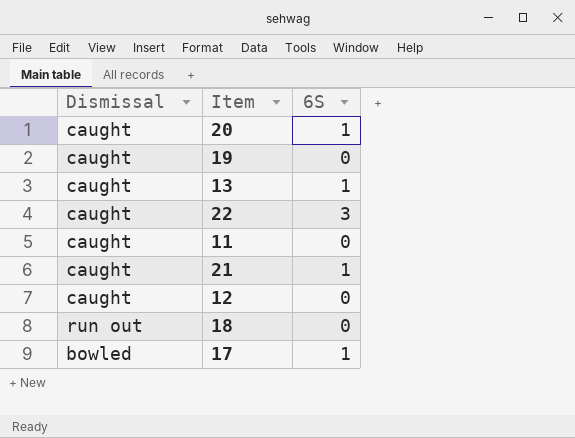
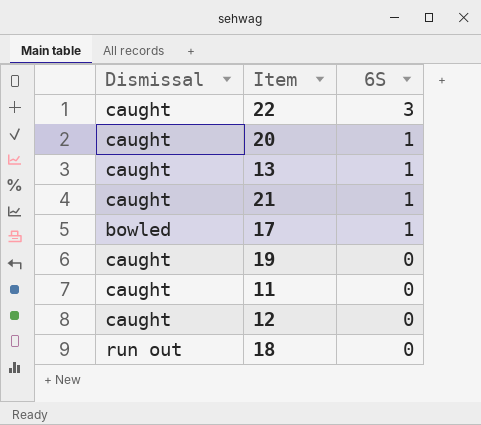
row order: none -> 6S descending

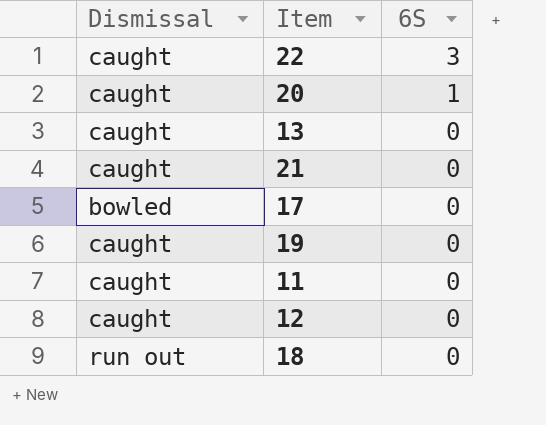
13 | 6S: 1 -> 0
21 | 6S: 1 -> 0
17 | 6S: 1 -> 0

